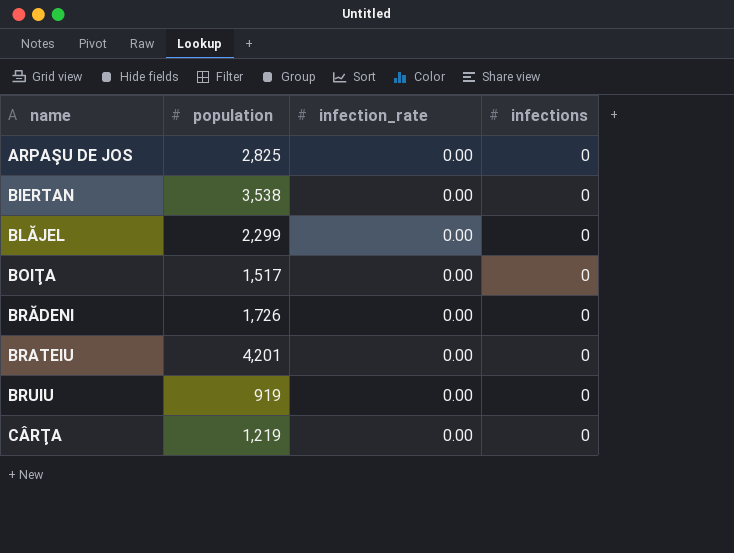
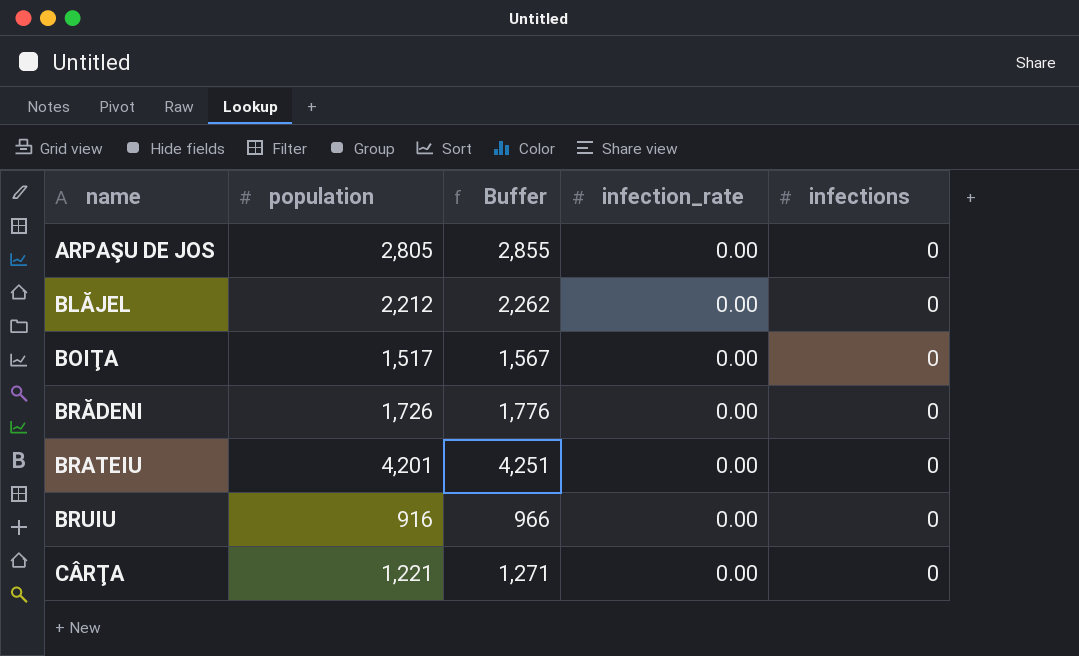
column Buffer | formula: none -> [population] + 50
row BIERTAN: 3,538 | 0.00 | 0 -> none
ARPAŞU DE JOS | population: 2,825 -> 2,805
BLĂJEL | population: 2,299 -> 2,212
BRUIU | population: 919 -> 916
CÂRŢA | population: 1,219 -> 1,221

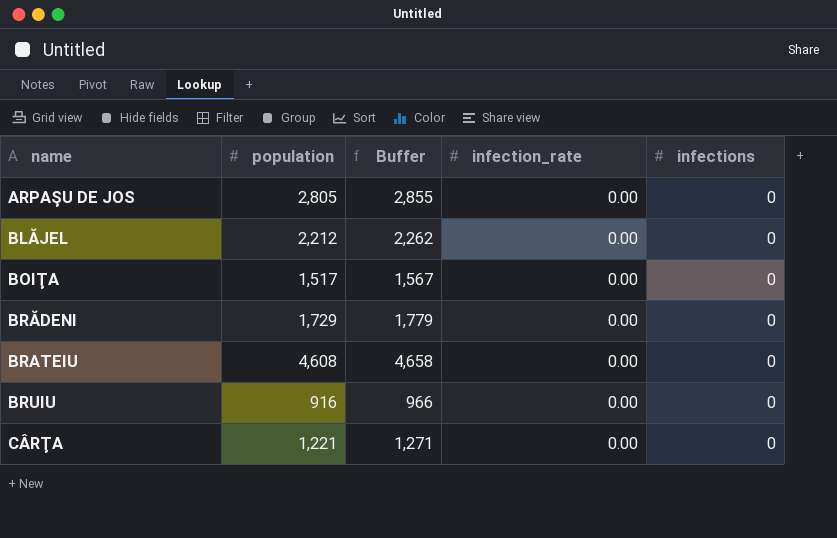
BRĂDENI | population: 1,726 -> 1,729
BRĂDENI | Buffer: 1,776 -> 1,779
BRATEIU | population: 4,201 -> 4,608
BRATEIU | Buffer: 4,251 -> 4,658

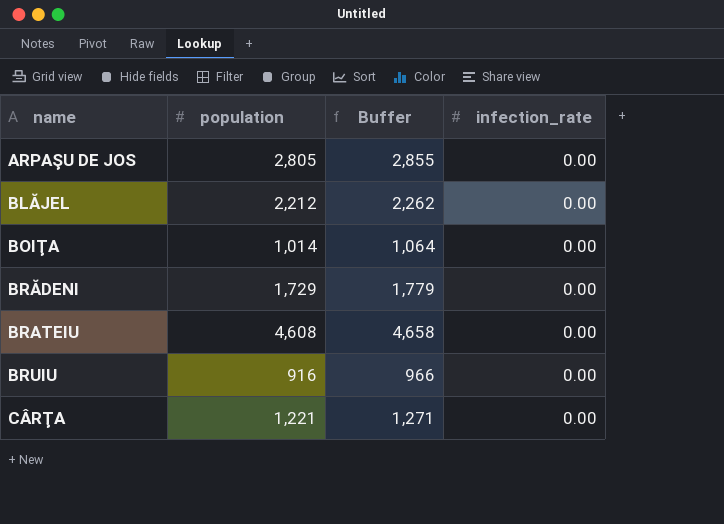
column infections | position: 5 -> none
BOIŢA | population: 1,517 -> 1,014
BOIŢA | Buffer: 1,567 -> 1,064

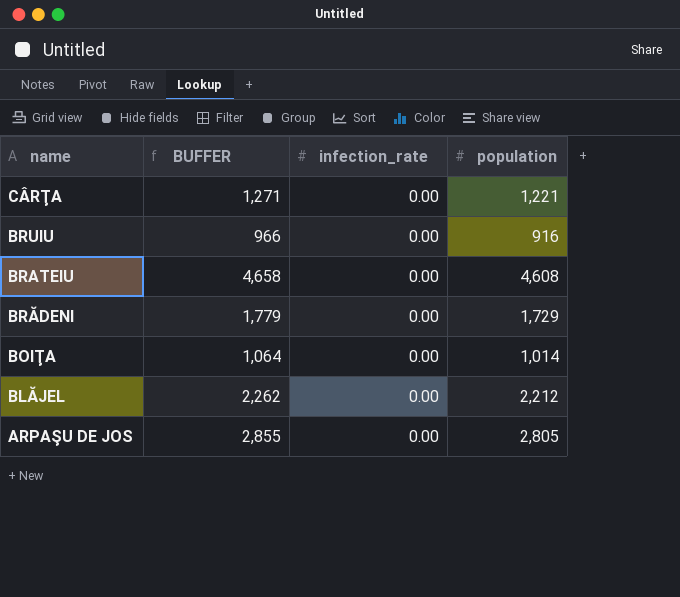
row order: name ascending -> name descending
column name: Buffer -> BUFFER
column population | position: 2 -> 4

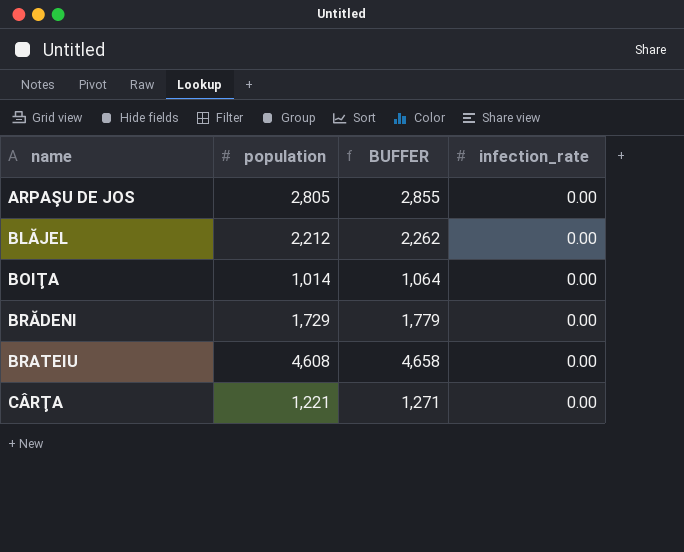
row order: name descending -> name ascending
column population | position: 4 -> 2
row BRUIU: 966 | 0.00 | 916 -> none

